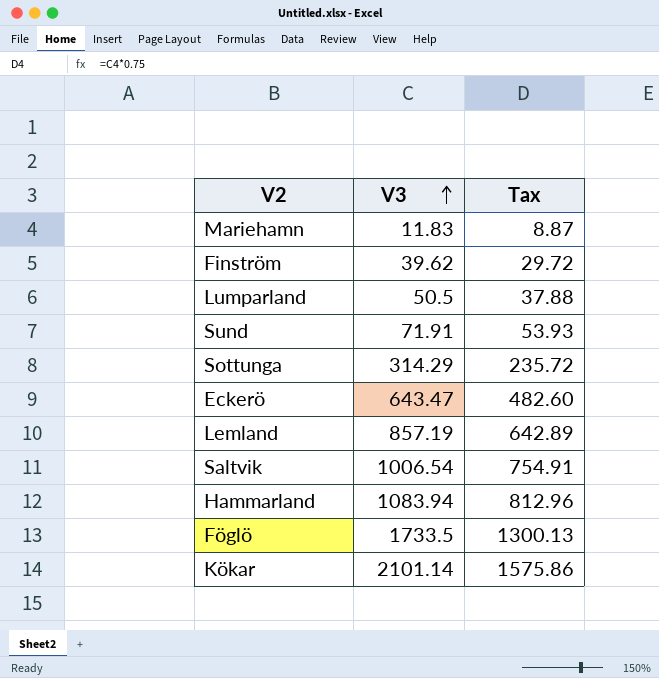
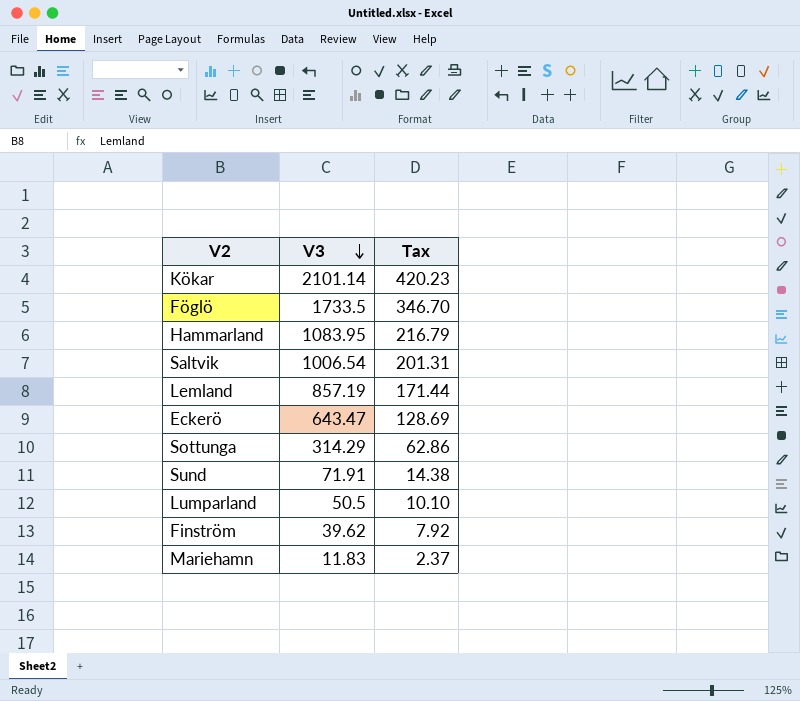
row order: V3 ascending -> V3 descending
column Tax | formula: [V3] * 0.75 -> [V3] * 0.2
Hammarland | V3: 1083.94 -> 1083.95

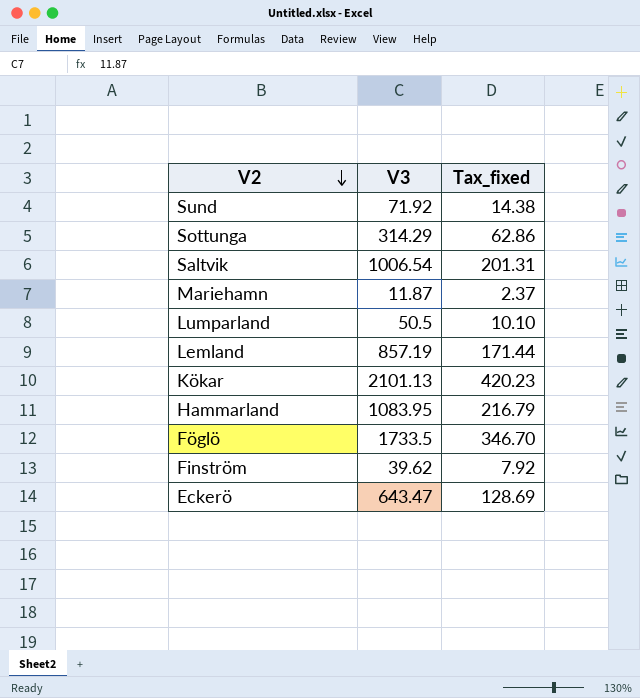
row order: V3 descending -> V2 descending
column name: Tax -> Tax_fixed
Sund | V3: 71.91 -> 71.92
Mariehamn | V3: 11.83 -> 11.87
Kökar | V3: 2101.14 -> 2101.13

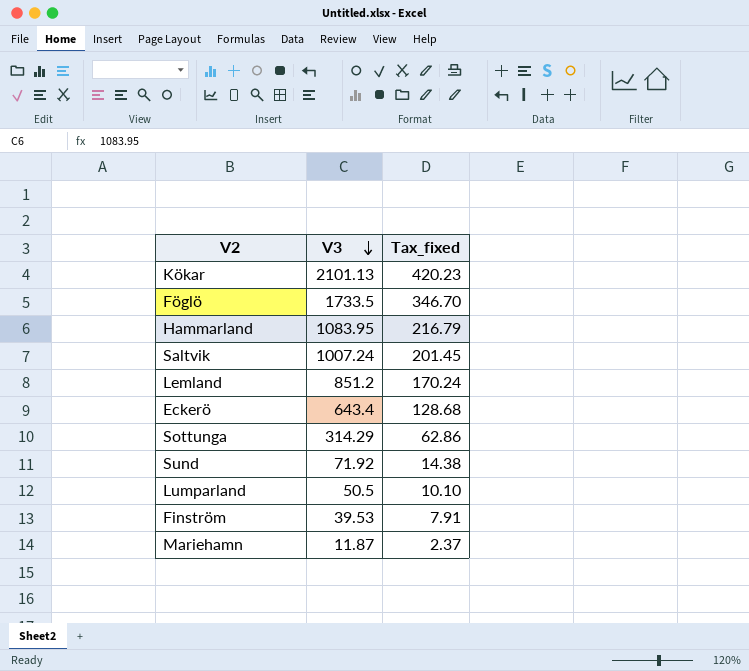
row order: V2 descending -> V3 descending
Saltvik | V3: 1006.54 -> 1007.24
Saltvik | Tax_fixed: 201.31 -> 201.45
Lemland | V3: 857.19 -> 851.2
Lemland | Tax_fixed: 171.44 -> 170.24
Eckerö | V3: 643.47 -> 643.4
Eckerö | Tax_fixed: 128.69 -> 128.68
Finström | V3: 39.62 -> 39.53
Finström | Tax_fixed: 7.92 -> 7.91

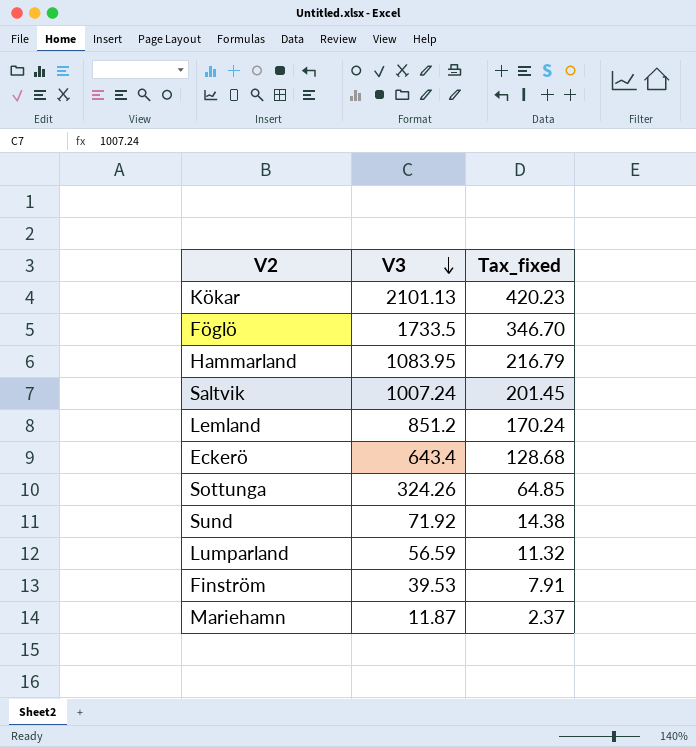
Sottunga | V3: 314.29 -> 324.26
Sottunga | Tax_fixed: 62.86 -> 64.85
Lumparland | V3: 50.5 -> 56.59
Lumparland | Tax_fixed: 10.10 -> 11.32

